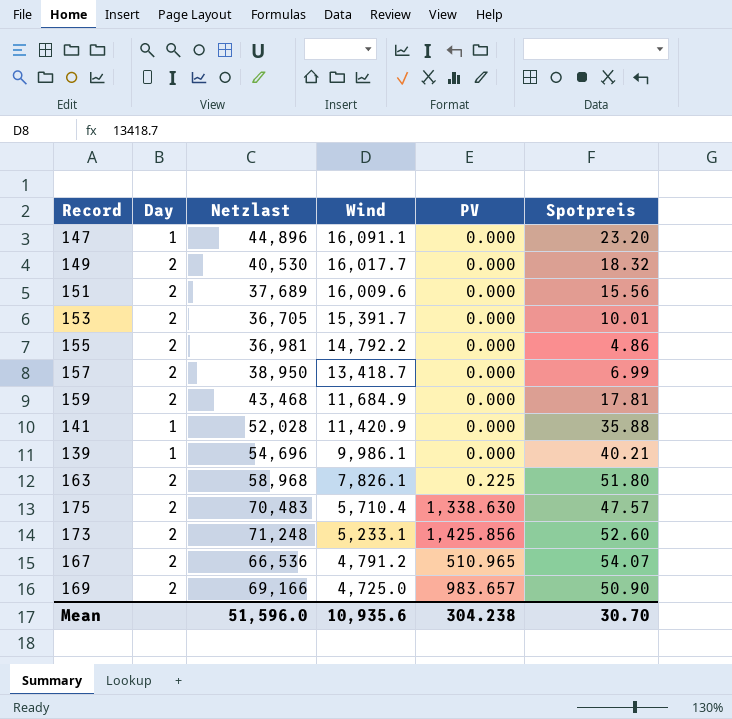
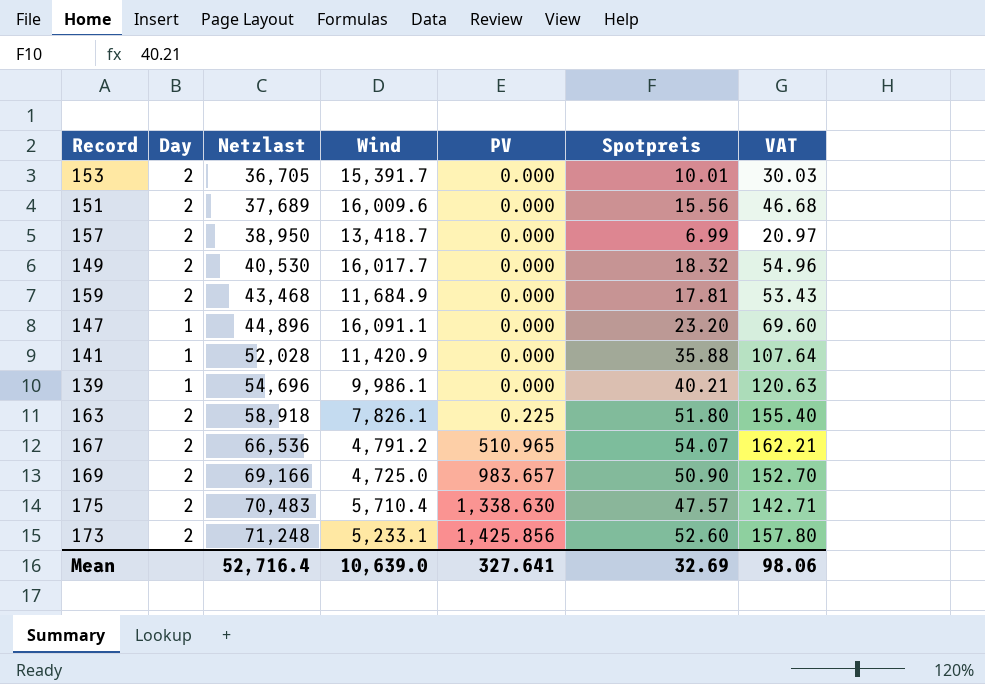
row order: Wind descending -> Netzlast ascending
column VAT | formula: none -> [Spotpreis] * 3
row 155: 2 | 36,981 | 14,792.2 | 0.000 | 4.86 -> none
163 | Netzlast: 58,968 -> 58,918
Mean | Netzlast: 51,596.0 -> 52,716.4
Mean | Wind: 10,935.6 -> 10,639.0
Mean | PV: 304.238 -> 327.641
Mean | Spotpreis: 30.70 -> 32.69

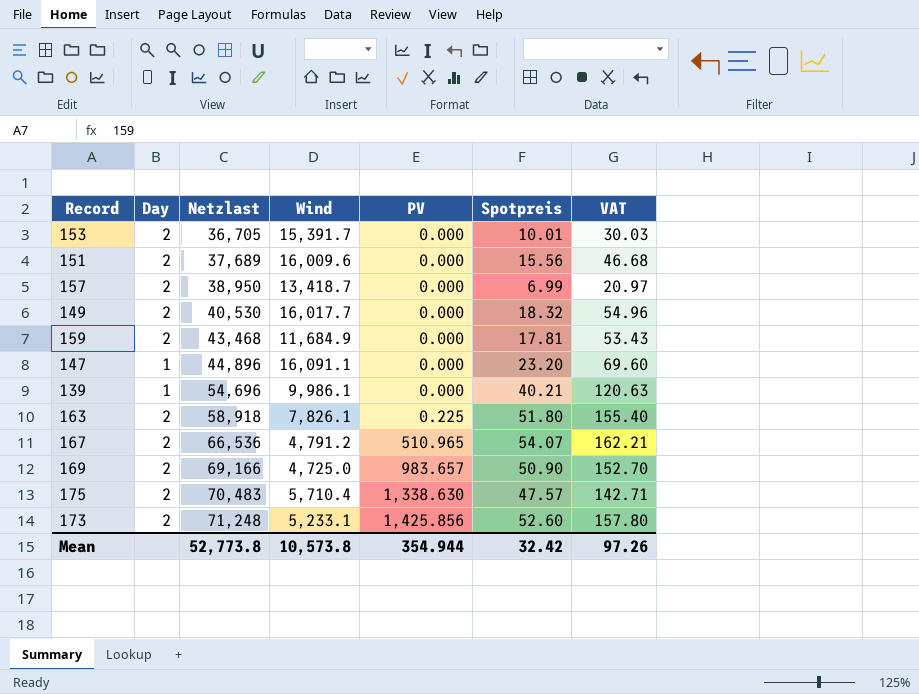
row 141: 1 | 52,028 | 11,420.9 | 0.000 | 35.88 | 107.64 -> none
Mean | Netzlast: 52,716.4 -> 52,773.8
Mean | Wind: 10,639.0 -> 10,573.8
Mean | PV: 327.641 -> 354.944
Mean | Spotpreis: 32.69 -> 32.42
Mean | VAT: 98.06 -> 97.26

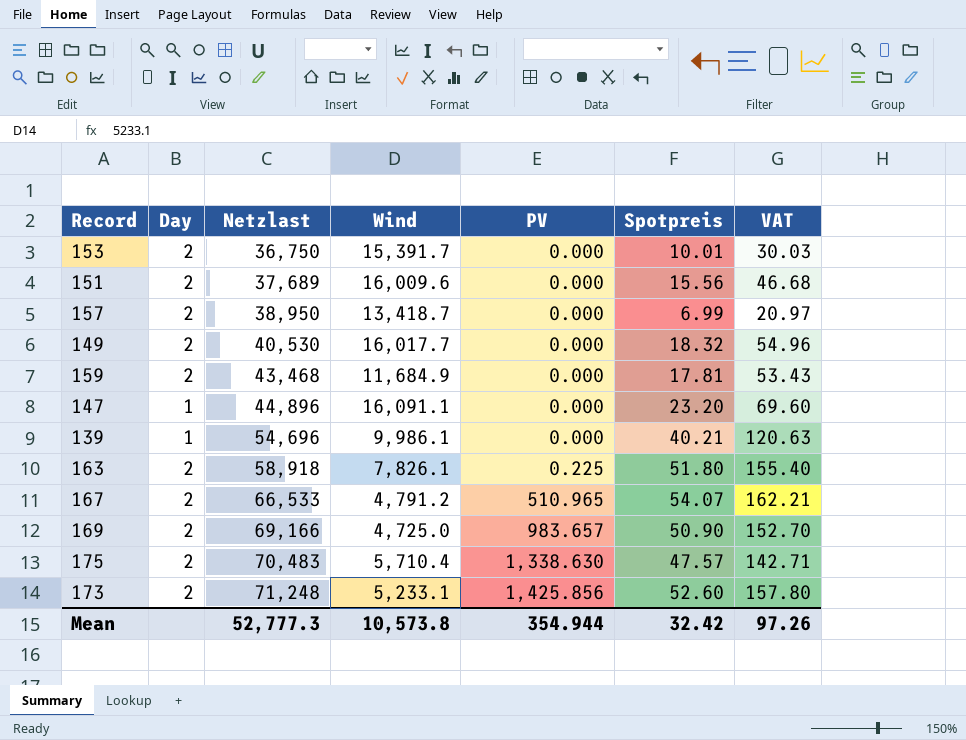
153 | Netzlast: 36,705 -> 36,750
167 | Netzlast: 66,536 -> 66,533
Mean | Netzlast: 52,773.8 -> 52,777.3

